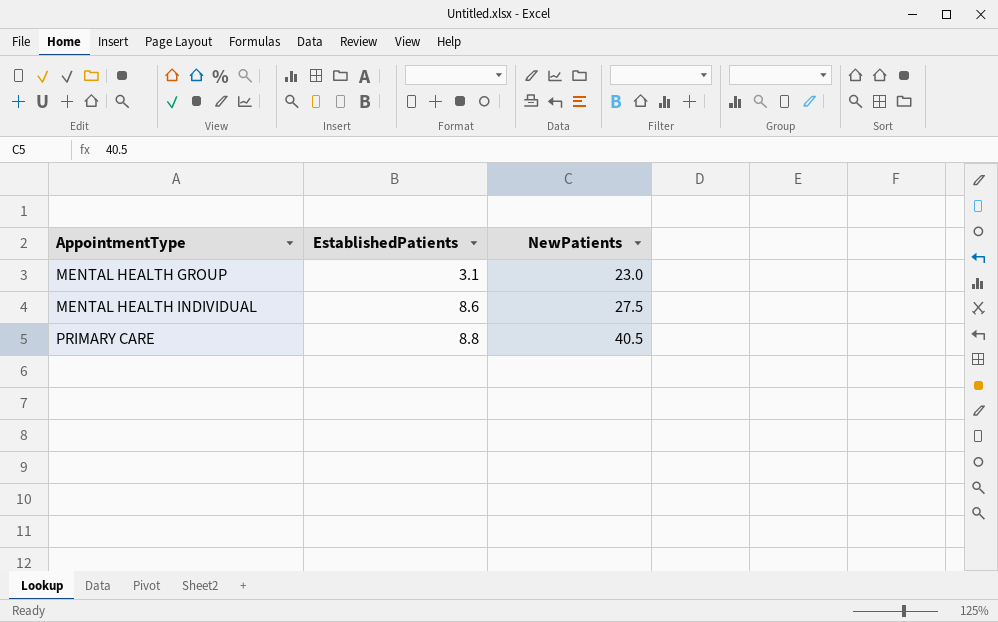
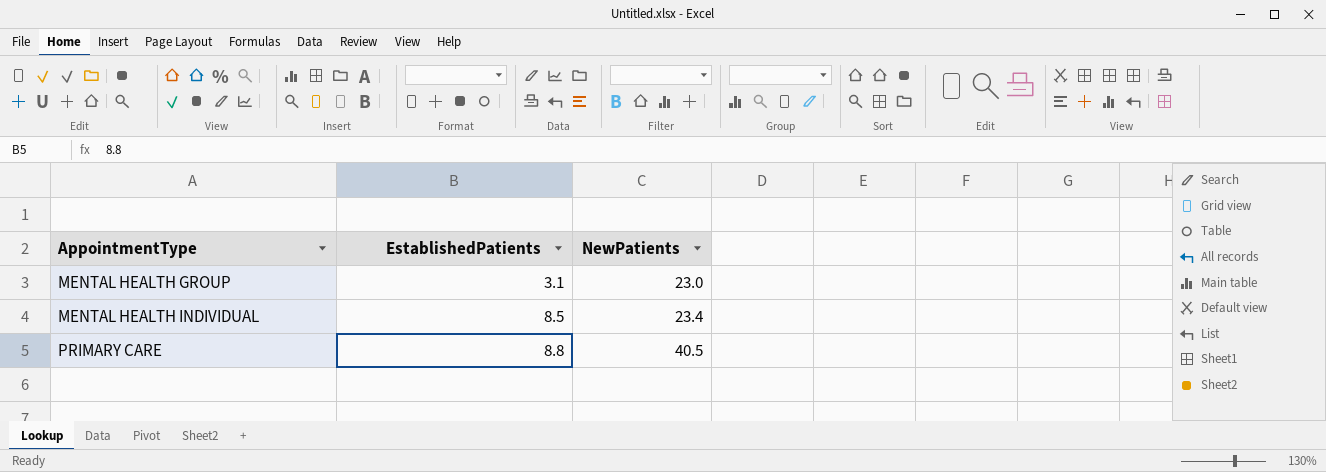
MENTAL HEALTH INDIVIDUAL | EstablishedPatients: 8.6 -> 8.5
MENTAL HEALTH INDIVIDUAL | NewPatients: 27.5 -> 23.4

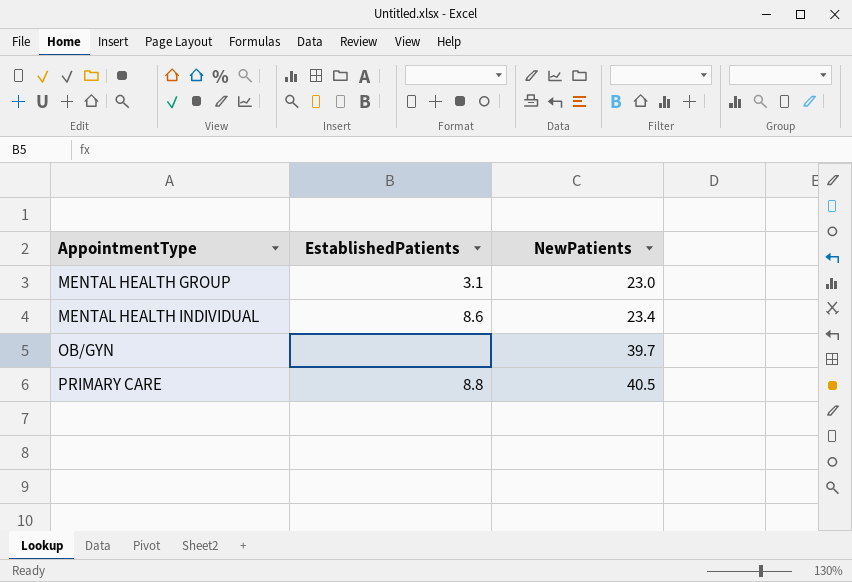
MENTAL HEALTH INDIVIDUAL | EstablishedPatients: 8.5 -> 8.6
row OB/GYN: none -> none | 39.7

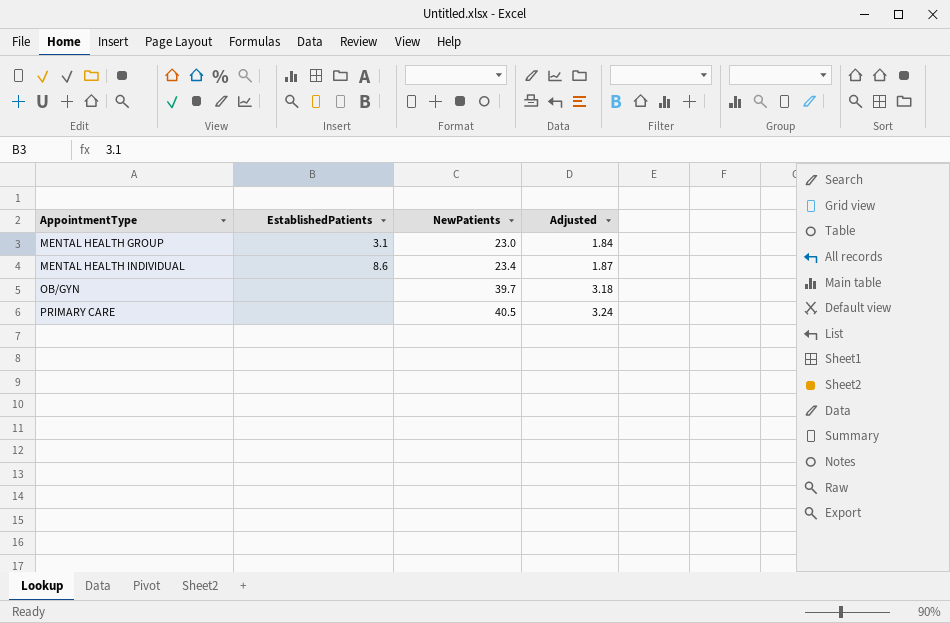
column Adjusted | formula: none -> [NewPatients] * 0.08
PRIMARY CARE | EstablishedPatients: 8.8 -> none

